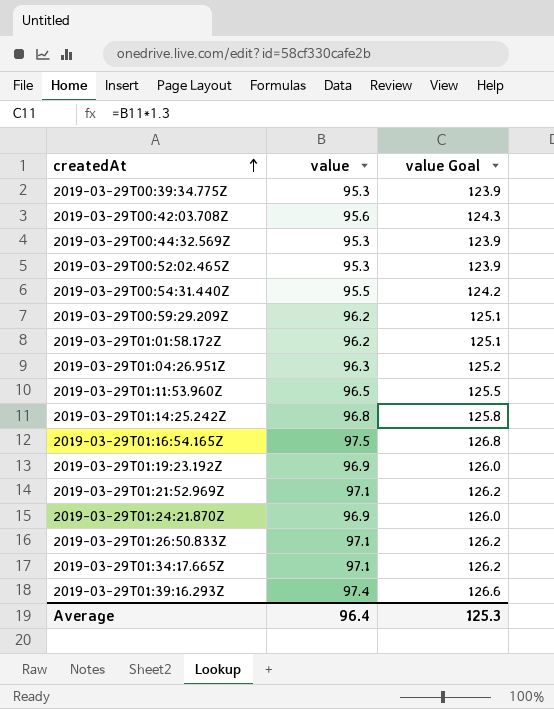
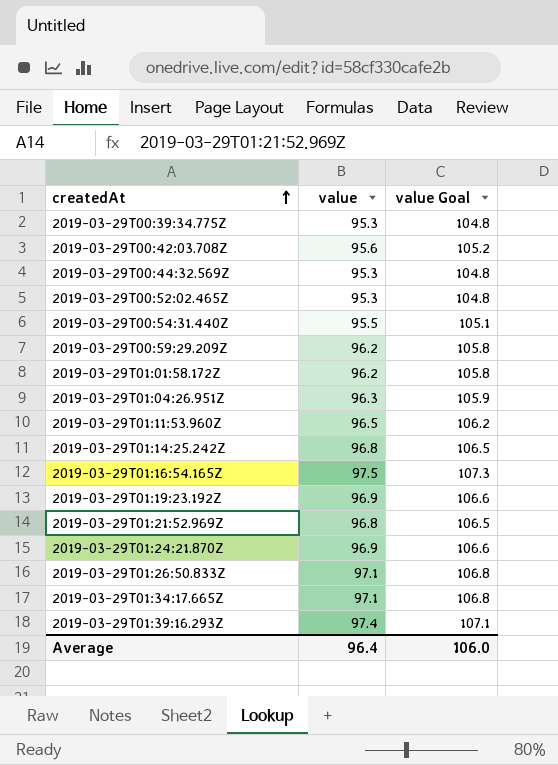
column value Goal | formula: [value] * 1.3 -> [value] * 1.1
2019-03-29T01:21:52.969Z | value: 97.1 -> 96.8
Average | value Goal: 125.3 -> 106.0

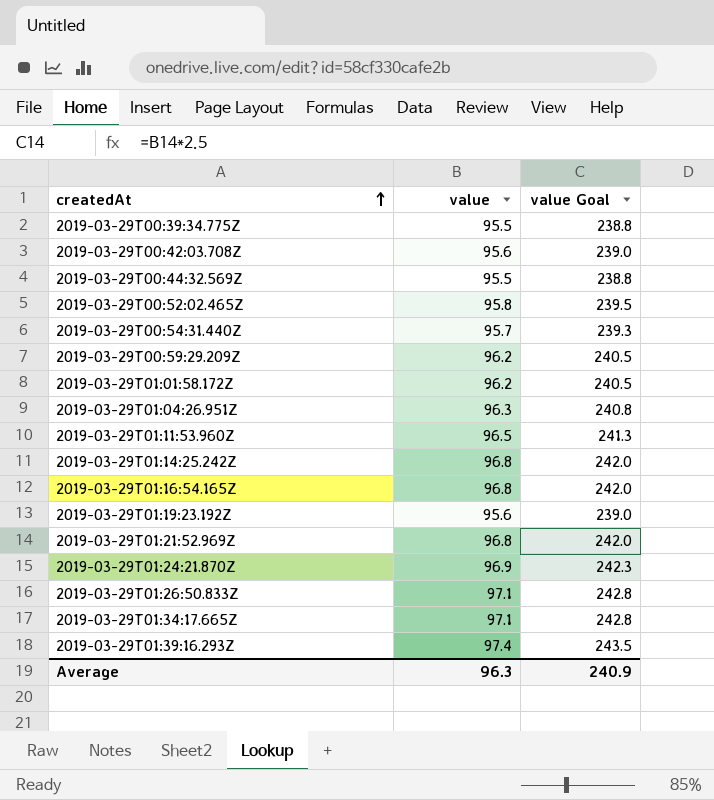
column value Goal | formula: [value] * 1.1 -> [value] * 2.5
2019-03-29T00:39:34.775Z | value: 95.3 -> 95.5
2019-03-29T00:44:32.569Z | value: 95.3 -> 95.5
2019-03-29T00:52:02.465Z | value: 95.3 -> 95.8
2019-03-29T00:54:31.440Z | value: 95.5 -> 95.7
2019-03-29T01:16:54.165Z | value: 97.5 -> 96.8
2019-03-29T01:19:23.192Z | value: 96.9 -> 95.6
Average | value: 96.4 -> 96.3
Average | value Goal: 106.0 -> 240.9

